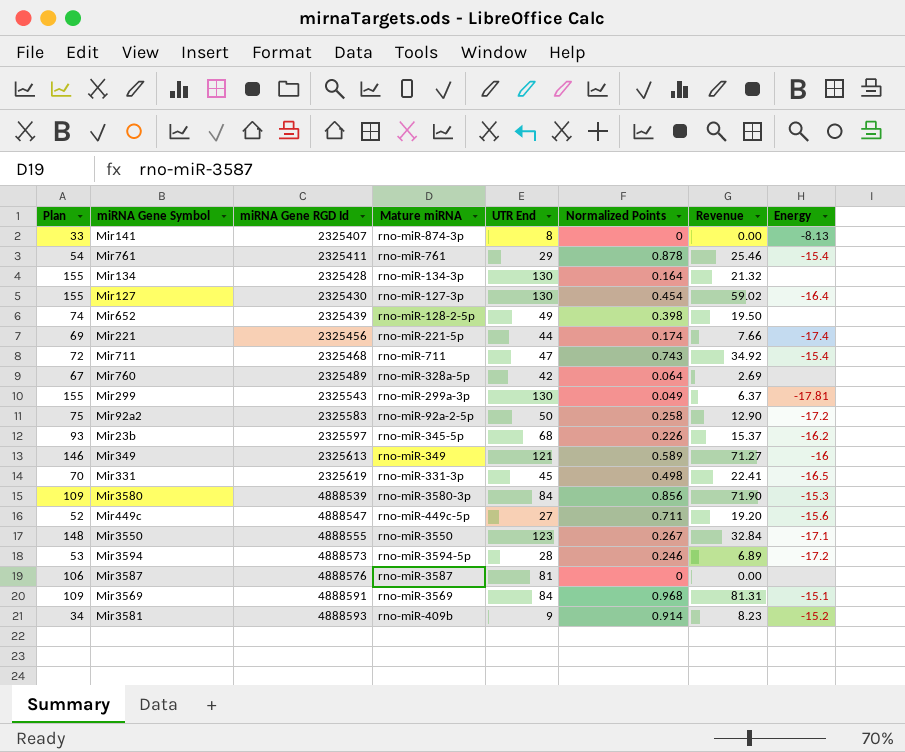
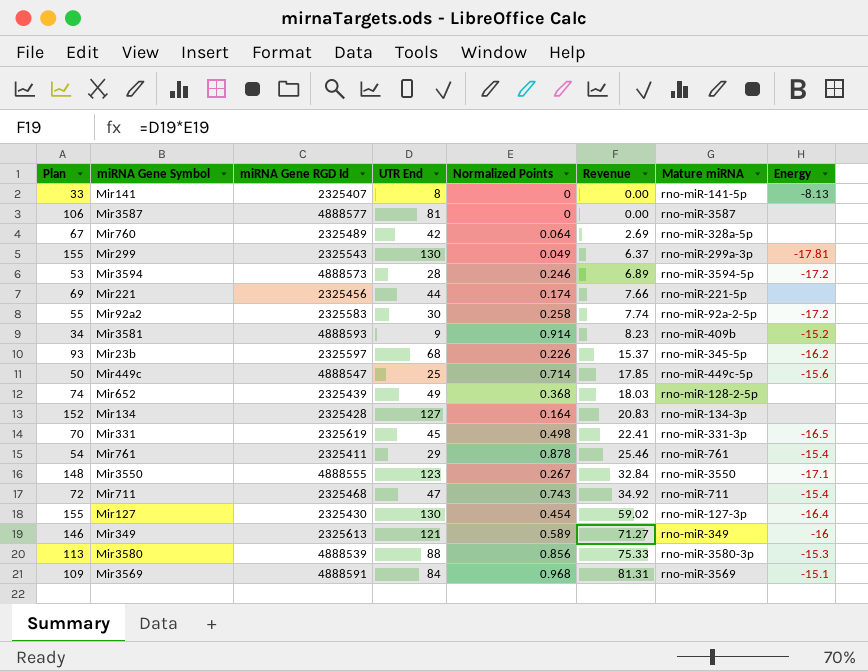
row order: miRNA Gene RGD Id ascending -> Revenue ascending
column Mature miRNA | position: 4 -> 7
Mir141 | Mature miRNA: rno-miR-874-3p -> rno-miR-141-5p
Mir3587 | miRNA Gene RGD Id: 4888576 -> 4888577
Mir221 | Energy: -17.4 -> none
Mir92a2 | Plan: 75 -> 55
Mir92a2 | UTR End: 50 -> 30
Mir92a2 | Revenue: 12.90 -> 7.74
Mir449c | Plan: 52 -> 50
Mir449c | UTR End: 27 -> 25
Mir449c | Normalized Points: 0.711 -> 0.714
Mir449c | Revenue: 19.20 -> 17.85
Mir652 | Normalized Points: 0.398 -> 0.368
Mir652 | Revenue: 19.50 -> 18.03
Mir134 | Plan: 155 -> 152
Mir134 | UTR End: 130 -> 127
Mir134 | Revenue: 21.32 -> 20.83
Mir3580 | Plan: 109 -> 113
Mir3580 | UTR End: 84 -> 88
Mir3580 | Revenue: 71.90 -> 75.33

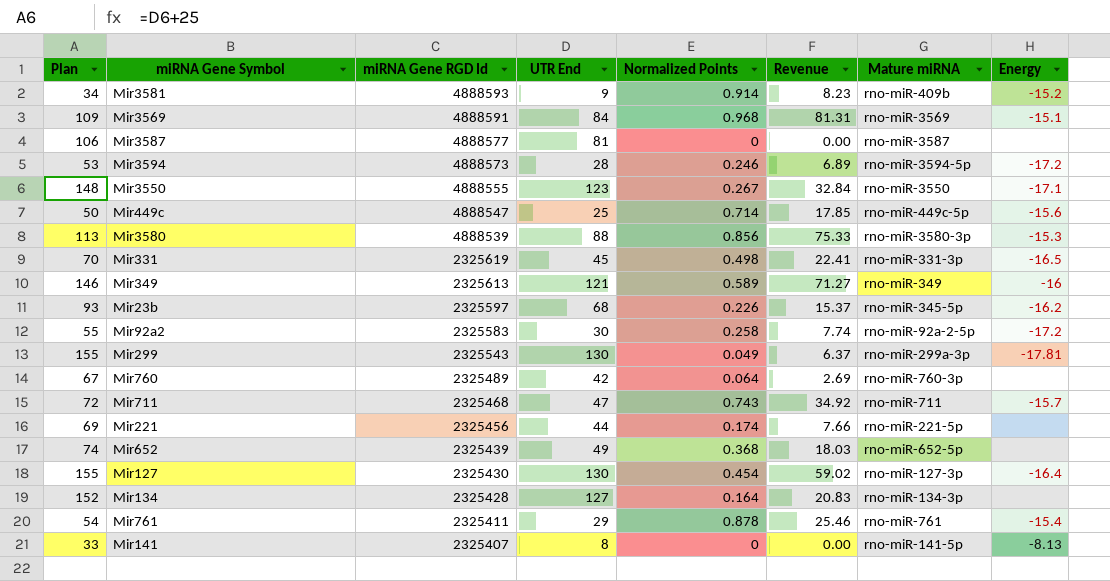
row order: Revenue ascending -> miRNA Gene RGD Id descending
Mir760 | Mature miRNA: rno-miR-328a-5p -> rno-miR-760-3p
Mir711 | Energy: -15.4 -> -15.7
Mir652 | Mature miRNA: rno-miR-128-2-5p -> rno-miR-652-5p

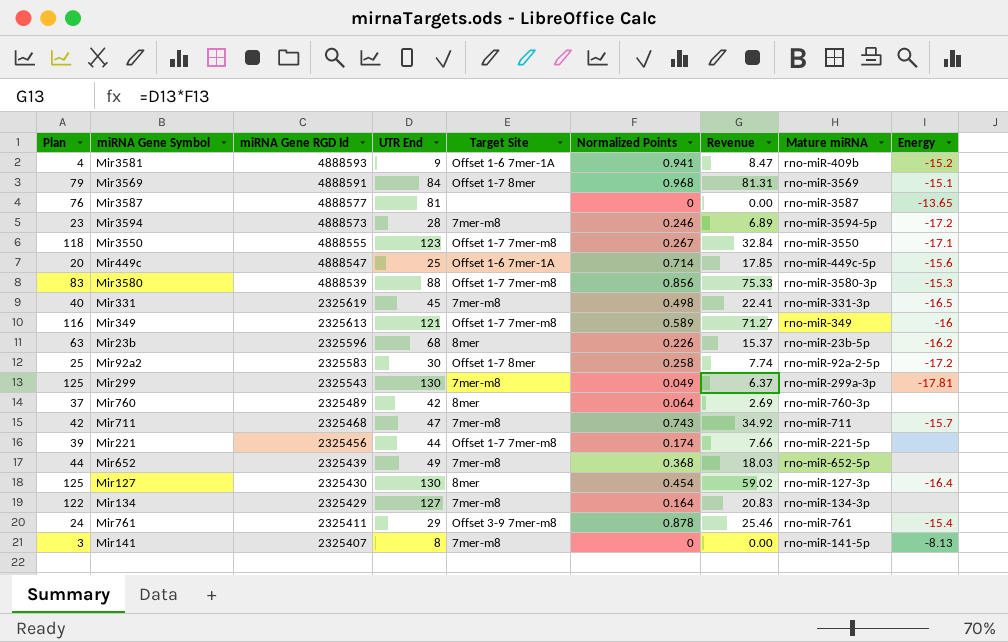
column Plan | formula: [UTR End] + 25 -> [UTR End] - 5
column Target Site | position: none -> 5
Mir3581 | Normalized Points: 0.914 -> 0.941
Mir3581 | Revenue: 8.23 -> 8.47
Mir3587 | Energy: none -> -13.65
Mir23b | miRNA Gene RGD Id: 2325597 -> 2325596
Mir23b | Mature miRNA: rno-miR-345-5p -> rno-miR-23b-5p
Mir134 | miRNA Gene RGD Id: 2325428 -> 2325429

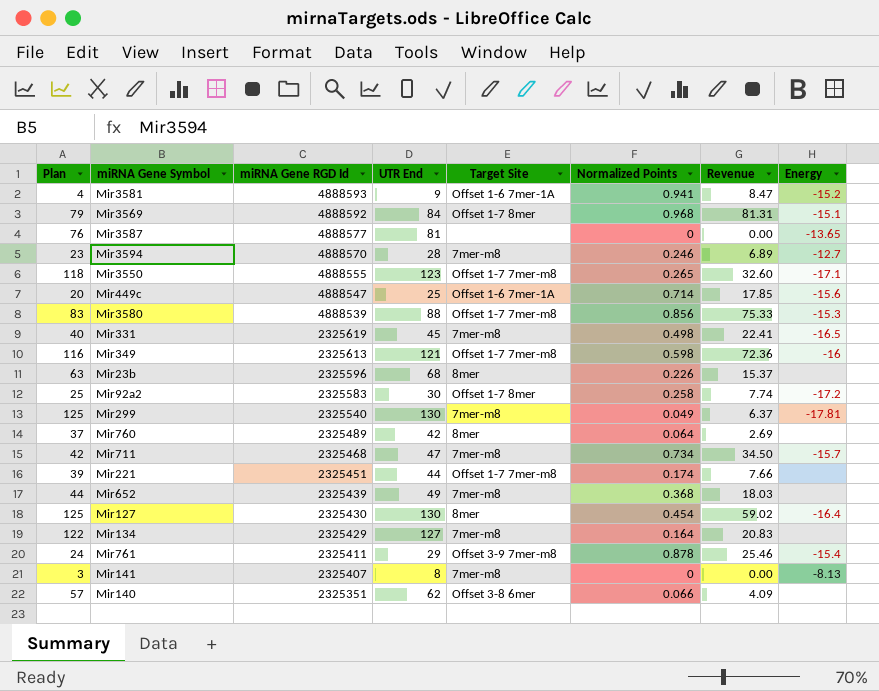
column Mature miRNA | position: 8 -> none
Mir3569 | miRNA Gene RGD Id: 4888591 -> 4888592
Mir3594 | miRNA Gene RGD Id: 4888573 -> 4888570
Mir3594 | Energy: -17.2 -> -12.7
Mir3550 | Normalized Points: 0.267 -> 0.265
Mir3550 | Revenue: 32.84 -> 32.60
Mir349 | Normalized Points: 0.589 -> 0.598
Mir349 | Revenue: 71.27 -> 72.36
Mir23b | Energy: -16.2 -> none
Mir299 | miRNA Gene RGD Id: 2325543 -> 2325540
Mir711 | Normalized Points: 0.743 -> 0.734
Mir711 | Revenue: 34.92 -> 34.50
Mir221 | miRNA Gene RGD Id: 2325456 -> 2325451
row Mir140: none -> 57 | 2325351 | 62 | Offset 3-8 6mer | 0.066 | 4.09 | none

